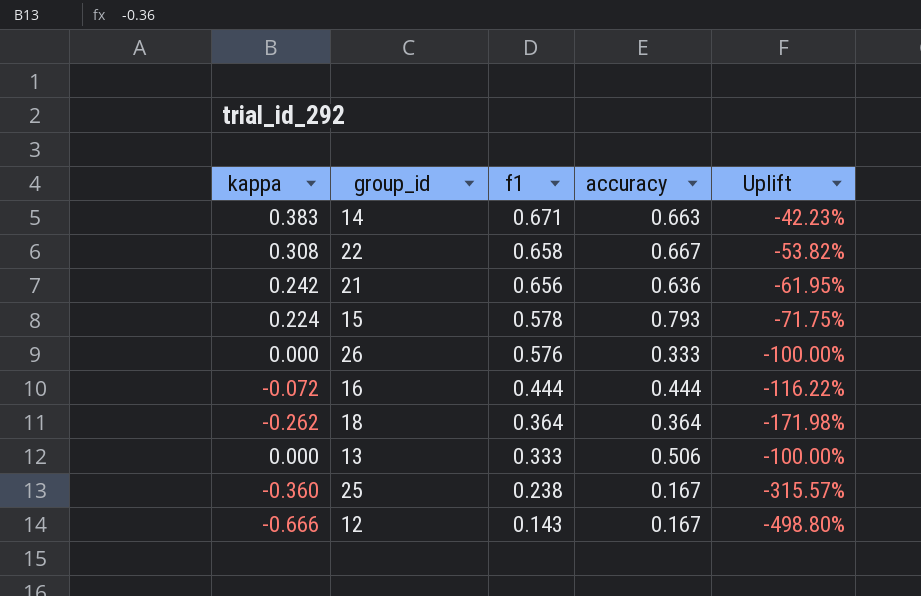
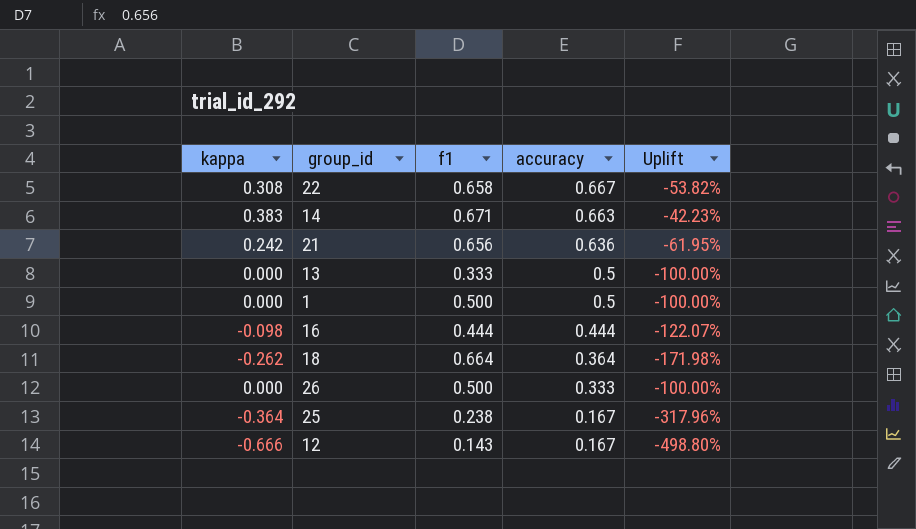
row order: f1 descending -> accuracy descending
row 15: 0.224 | 0.578 | 0.793 | -71.75% -> none
13 | accuracy: 0.506 -> 0.5
row 1: none -> 0.000 | 0.500 | 0.5 | -100.00%
16 | kappa: -0.072 -> -0.098
16 | Uplift: -116.22% -> -122.07%
18 | f1: 0.364 -> 0.664
26 | f1: 0.576 -> 0.500
25 | kappa: -0.360 -> -0.364
25 | Uplift: -315.57% -> -317.96%

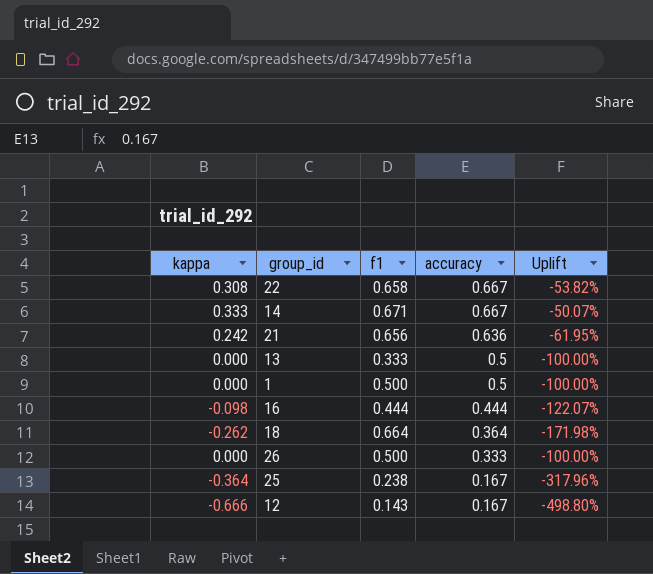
14 | kappa: 0.383 -> 0.333
14 | accuracy: 0.663 -> 0.667
14 | Uplift: -42.23% -> -50.07%

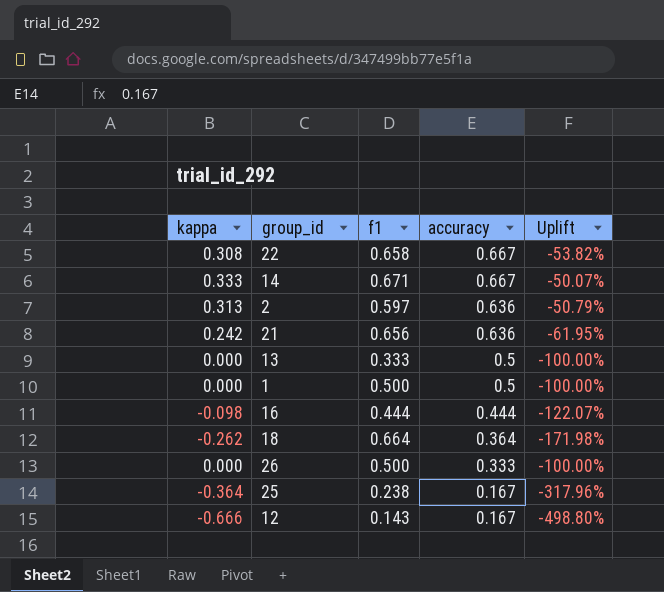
row 2: none -> 0.313 | 0.597 | 0.636 | -50.79%

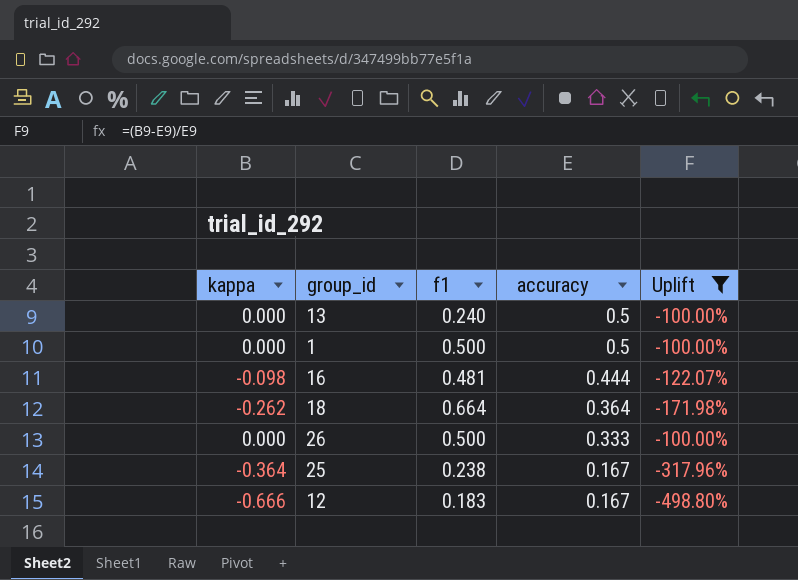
filter: none -> Uplift <= -100.00%
13 | f1: 0.333 -> 0.240
16 | f1: 0.444 -> 0.481
12 | f1: 0.143 -> 0.183

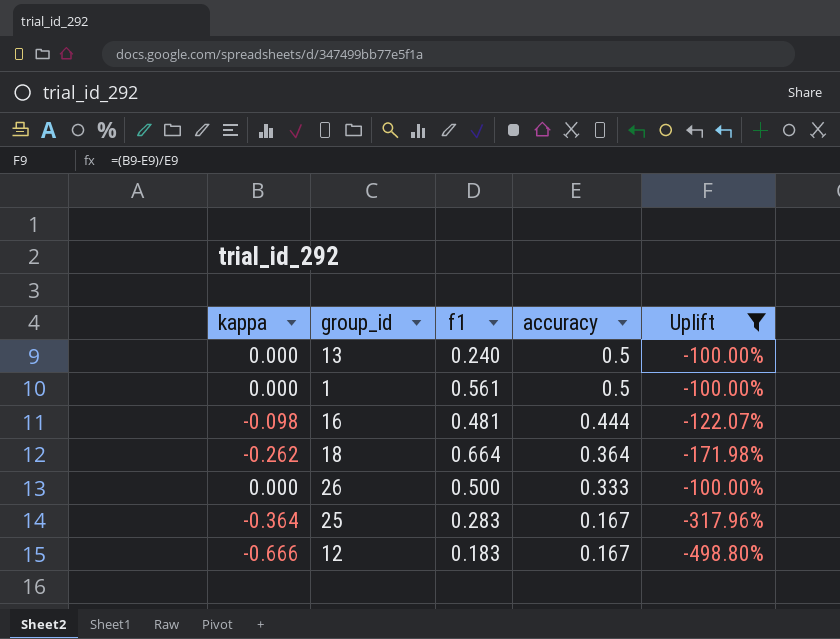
1 | f1: 0.500 -> 0.561
25 | f1: 0.238 -> 0.283

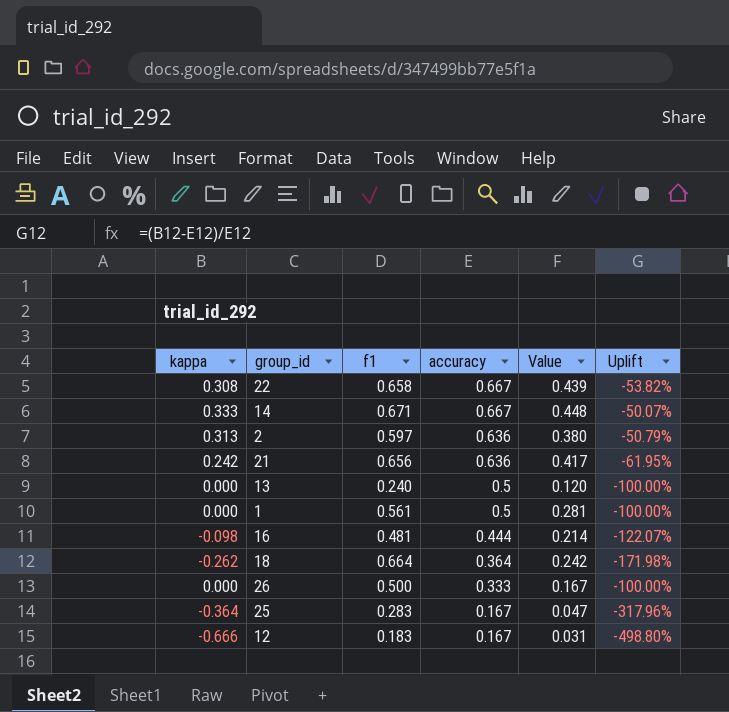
filter: Uplift <= -100.00% -> none
column Value | formula: none -> [f1] * [accuracy]

